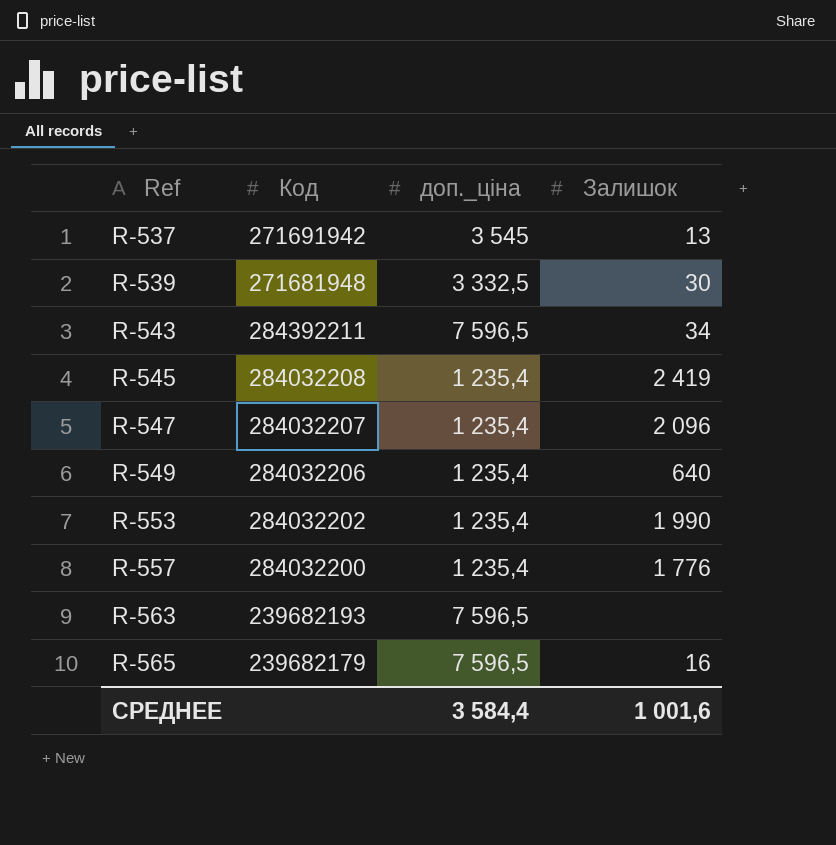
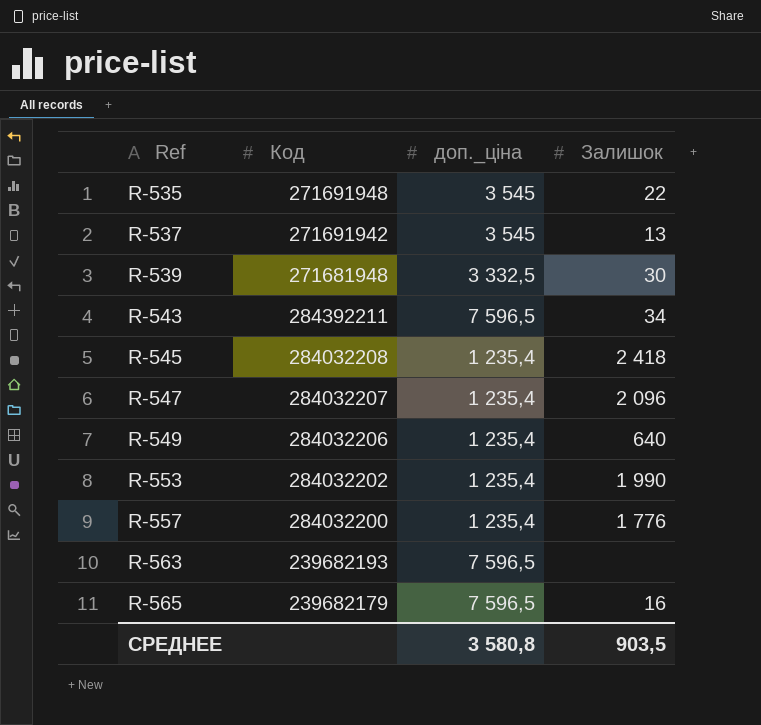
row R-535: none -> 271691948 | 3 545 | 22
R-545 | Залишок: 2 419 -> 2 418
СРЕДНЕЕ | доп._ціна: 3 584,4 -> 3 580,8
СРЕДНЕЕ | Залишок: 1 001,6 -> 903,5

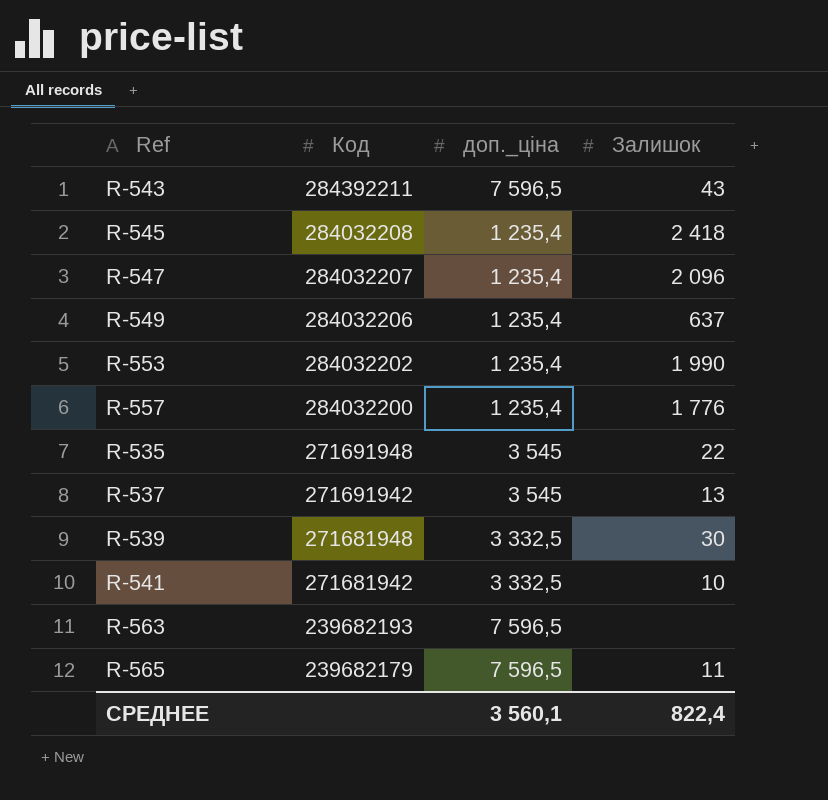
row order: Ref ascending -> Код descending
R-543 | Залишок: 34 -> 43
R-549 | Залишок: 640 -> 637
row R-541: none -> 271681942 | 3 332,5 | 10
R-565 | Залишок: 16 -> 11
СРЕДНЕЕ | доп._ціна: 3 580,8 -> 3 560,1
СРЕДНЕЕ | Залишок: 903,5 -> 822,4

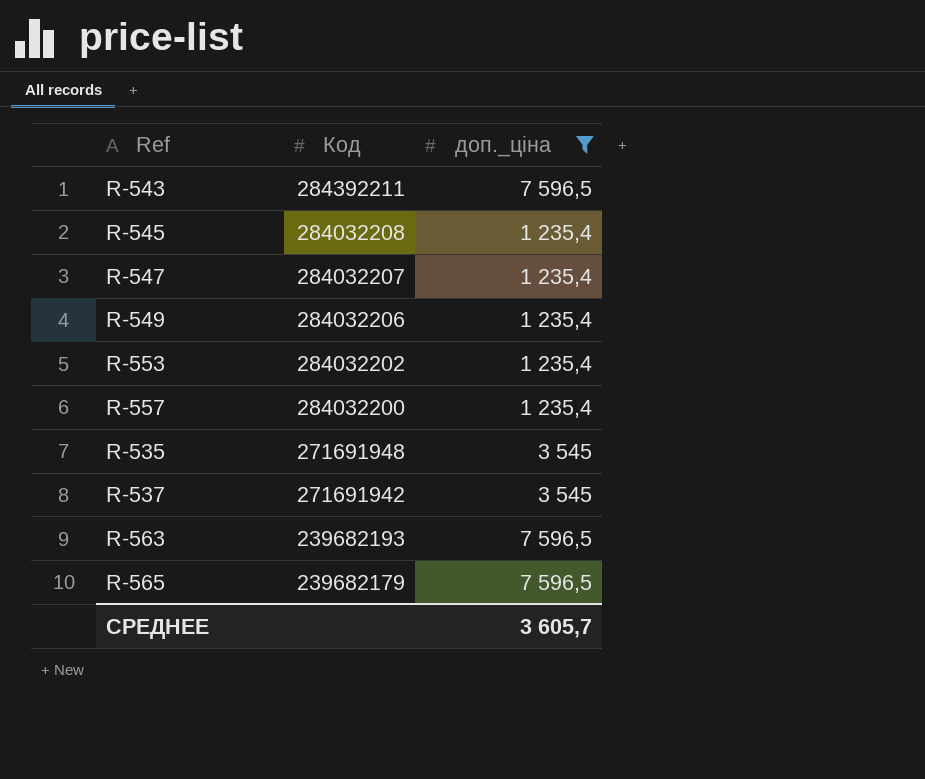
filter: none -> доп._ціна != 3 332,5
column Залишок | position: 4 -> none
СРЕДНЕЕ | доп._ціна: 3 560,1 -> 3 605,7

